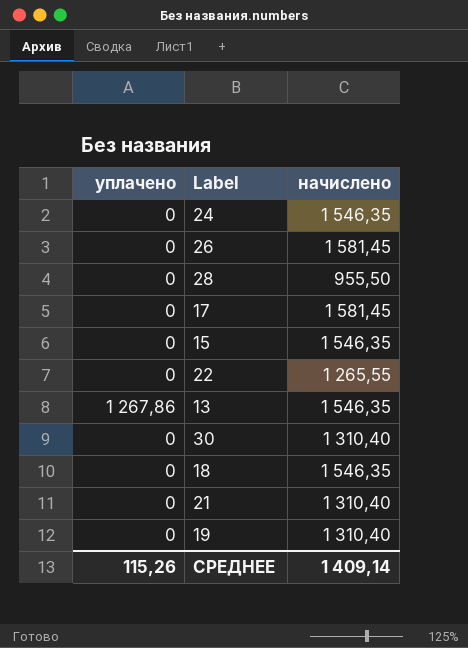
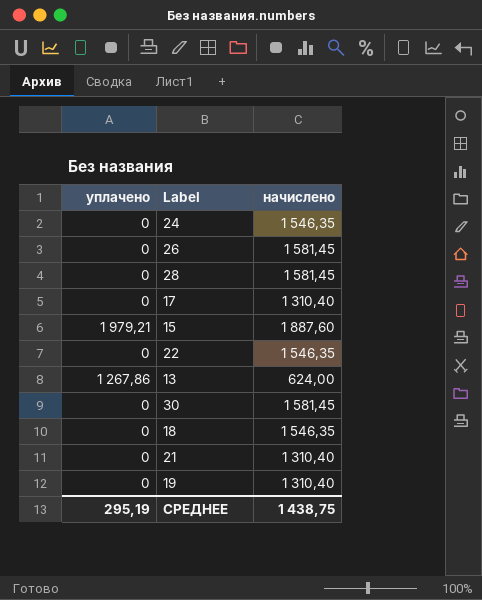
28 | начислено: 955,50 -> 1 581,45
17 | начислено: 1 581,45 -> 1 310,40
15 | уплачено: 0 -> 1 979,21
15 | начислено: 1 546,35 -> 1 887,60
22 | начислено: 1 265,55 -> 1 546,35
13 | начислено: 1 546,35 -> 624,00
30 | начислено: 1 310,40 -> 1 581,45
СРЕДНЕЕ | уплачено: 115,26 -> 295,19
СРЕДНЕЕ | начислено: 1 409,14 -> 1 438,75

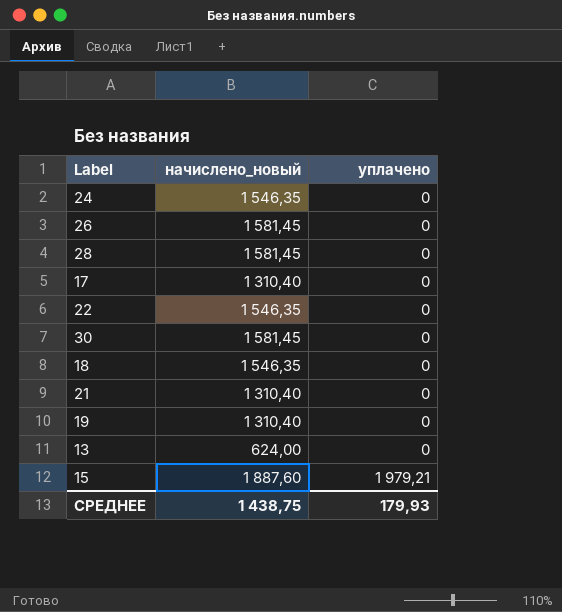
row order: none -> уплачено ascending
column name: начислено -> начислено_новый
column уплачено | position: 1 -> 3
13 | уплачено: 1 267,86 -> 0
СРЕДНЕЕ | уплачено: 295,19 -> 179,93

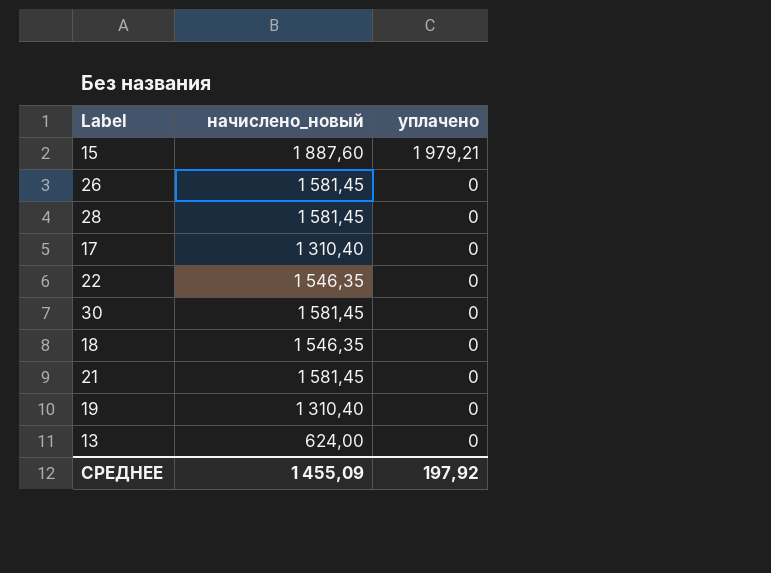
row order: уплачено ascending -> уплачено descending
row 24: 1 546,35 | 0 -> none
21 | начислено_новый: 1 310,40 -> 1 581,45
СРЕДНЕЕ | начислено_новый: 1 438,75 -> 1 455,09
СРЕДНЕЕ | уплачено: 179,93 -> 197,92

